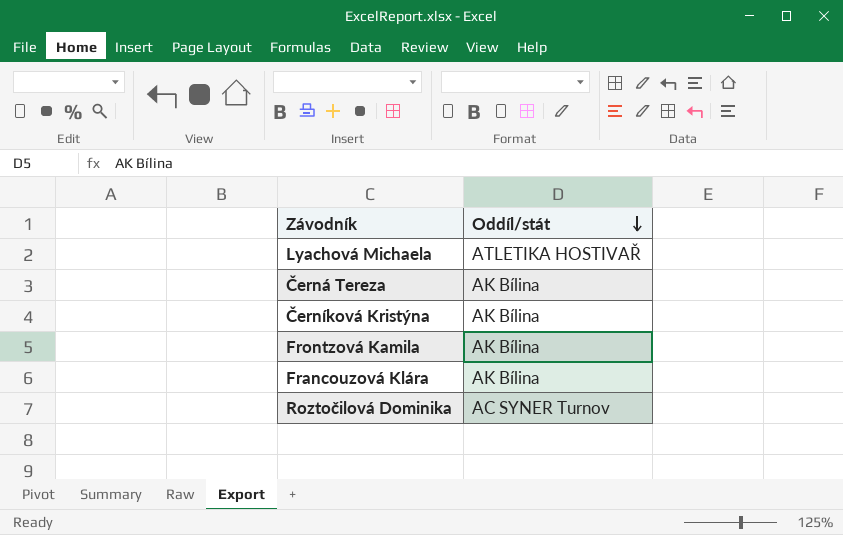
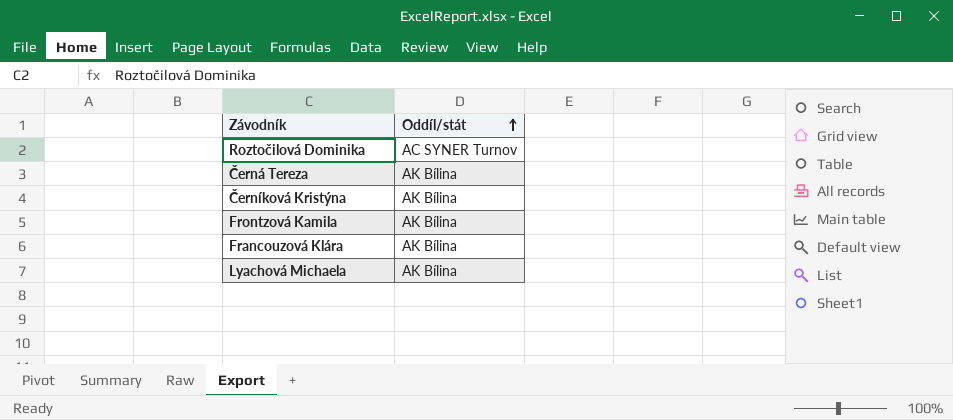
row order: Oddíl/stát descending -> Oddíl/stát ascending
Lyachová Michaela | Oddíl/stát: ATLETIKA HOSTIVAŘ -> AK Bílina

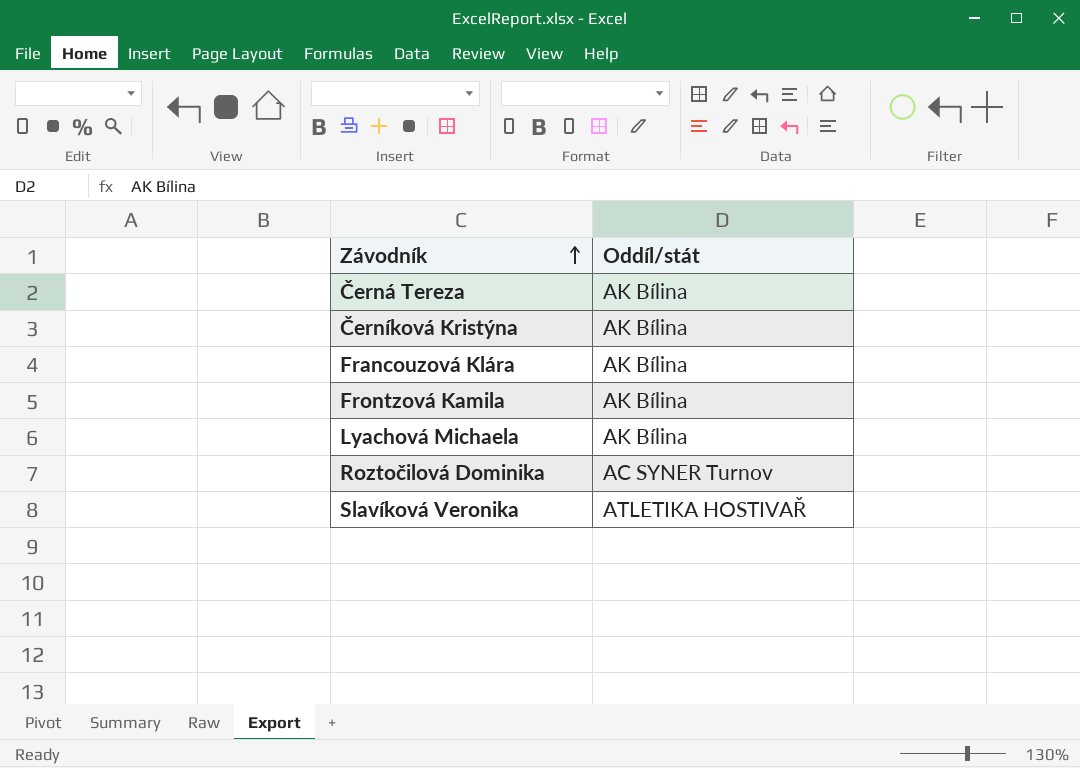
row order: Oddíl/stát ascending -> Závodník ascending
row Slavíková Veronika: none -> ATLETIKA HOSTIVAŘ

